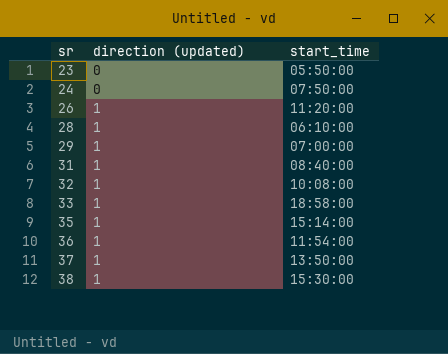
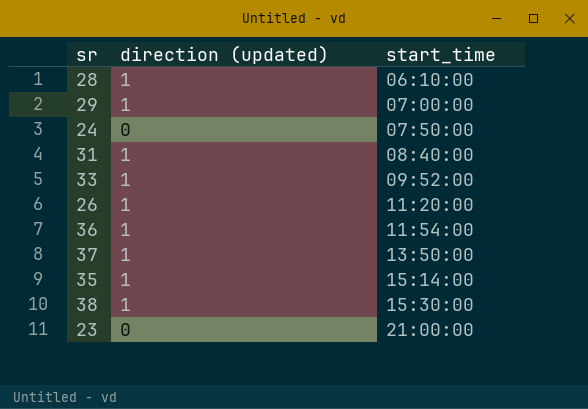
row order: sr ascending -> start_time ascending
row 32: 1 | 10:08:00 -> none
33 | start_time: 18:58:00 -> 09:52:00
23 | start_time: 05:50:00 -> 21:00:00

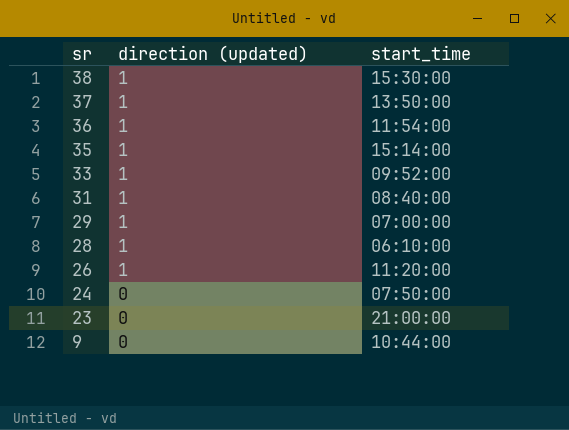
row order: start_time ascending -> sr descending
row 9: none -> 0 | 10:44:00

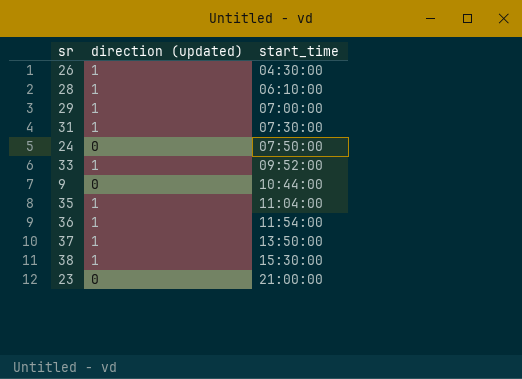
row order: sr descending -> start_time ascending
26 | start_time: 11:20:00 -> 04:30:00
31 | start_time: 08:40:00 -> 07:30:00
35 | start_time: 15:14:00 -> 11:04:00

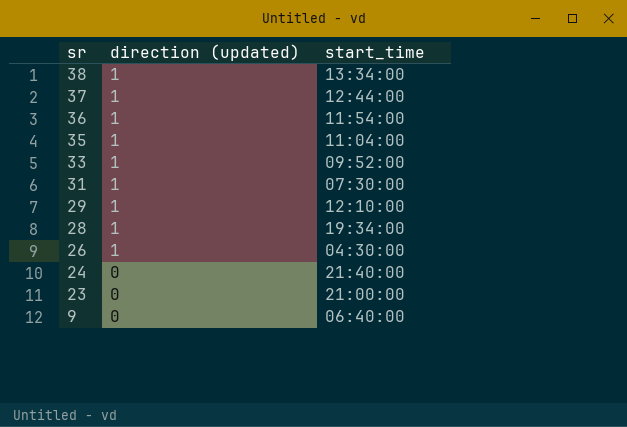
row order: start_time ascending -> sr descending
38 | start_time: 15:30:00 -> 13:34:00
37 | start_time: 13:50:00 -> 12:44:00
29 | start_time: 07:00:00 -> 12:10:00
28 | start_time: 06:10:00 -> 19:34:00
24 | start_time: 07:50:00 -> 21:40:00
9 | start_time: 10:44:00 -> 06:40:00

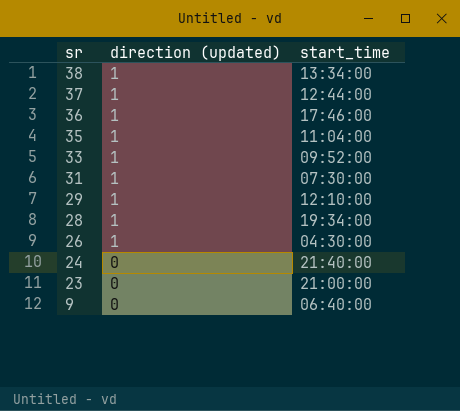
36 | start_time: 11:54:00 -> 17:46:00

